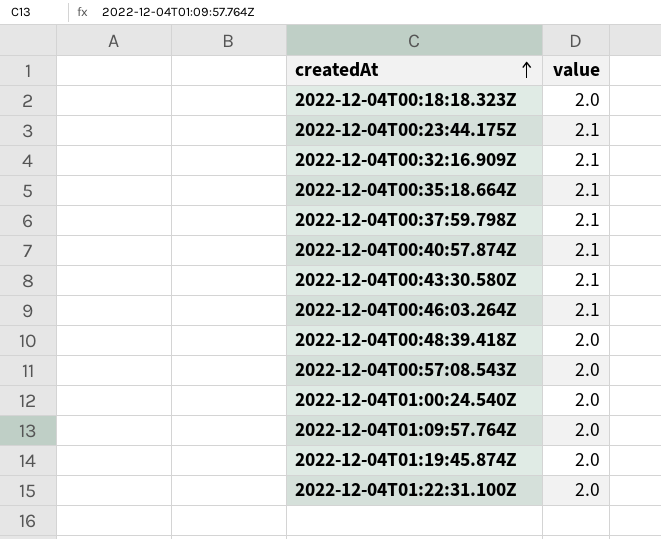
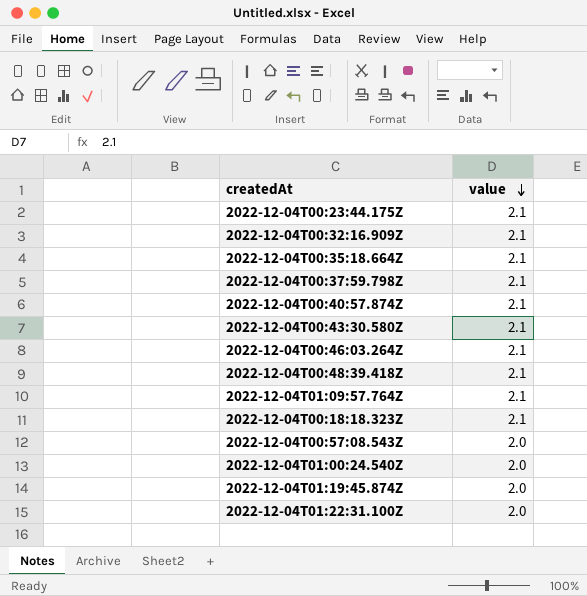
row order: createdAt ascending -> value descending
2022-12-04T00:48:39.418Z | value: 2.0 -> 2.1
2022-12-04T01:09:57.764Z | value: 2.0 -> 2.1
2022-12-04T00:18:18.323Z | value: 2.0 -> 2.1

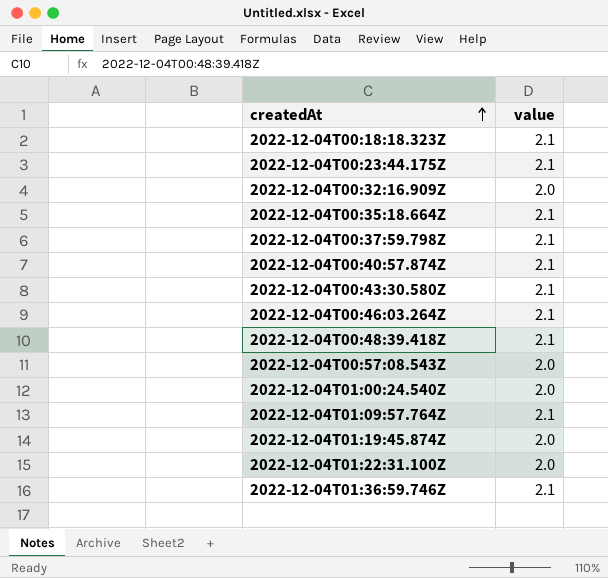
row order: value descending -> createdAt ascending
2022-12-04T00:32:16.909Z | value: 2.1 -> 2.0
row 2022-12-04T01:36:59.746Z: none -> 2.1

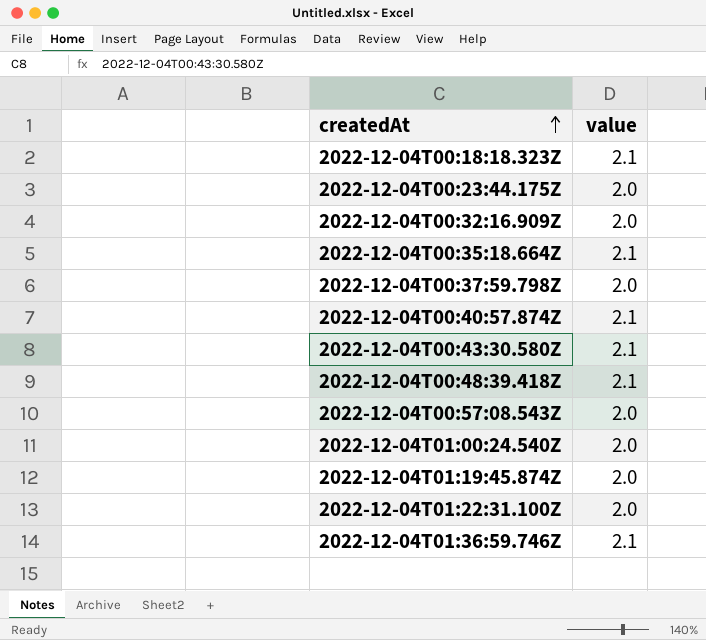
row 2022-12-04T00:46:03.264Z: 2.1 -> none
row 2022-12-04T01:09:57.764Z: 2.1 -> none
2022-12-04T00:23:44.175Z | value: 2.1 -> 2.0
2022-12-04T00:37:59.798Z | value: 2.1 -> 2.0

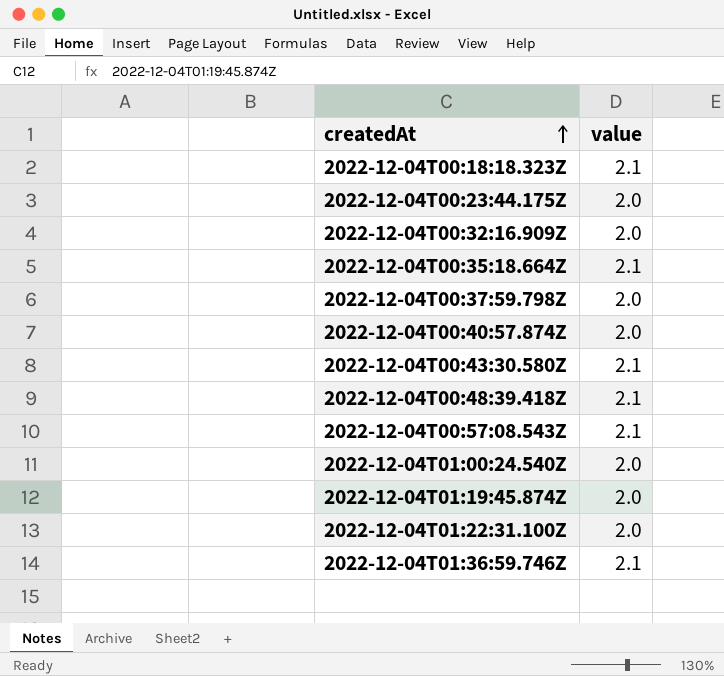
2022-12-04T00:40:57.874Z | value: 2.1 -> 2.0
2022-12-04T00:57:08.543Z | value: 2.0 -> 2.1

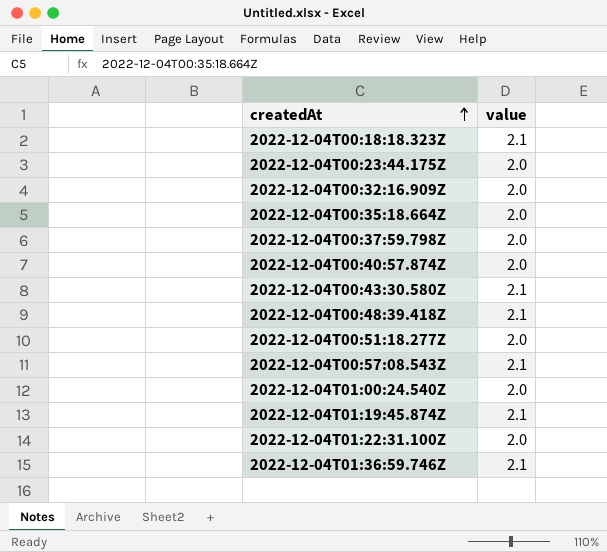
2022-12-04T00:35:18.664Z | value: 2.1 -> 2.0
row 2022-12-04T00:51:18.277Z: none -> 2.0
2022-12-04T01:19:45.874Z | value: 2.0 -> 2.1

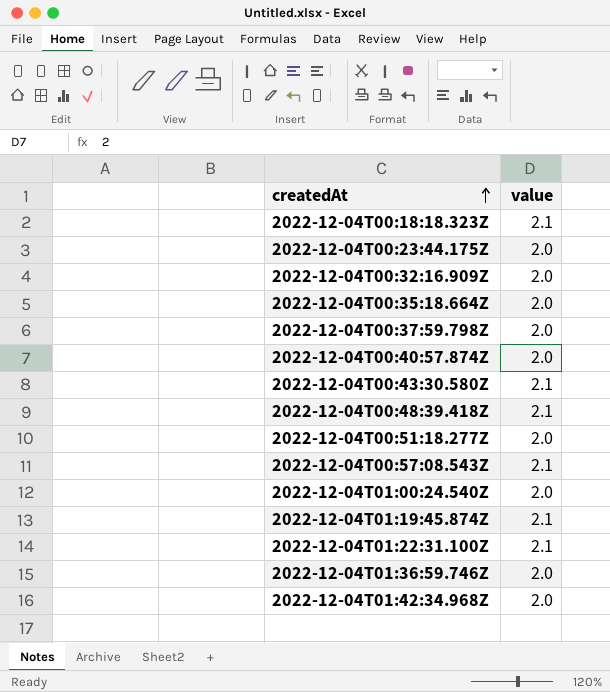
2022-12-04T01:22:31.100Z | value: 2.0 -> 2.1
2022-12-04T01:36:59.746Z | value: 2.1 -> 2.0
row 2022-12-04T01:42:34.968Z: none -> 2.0

